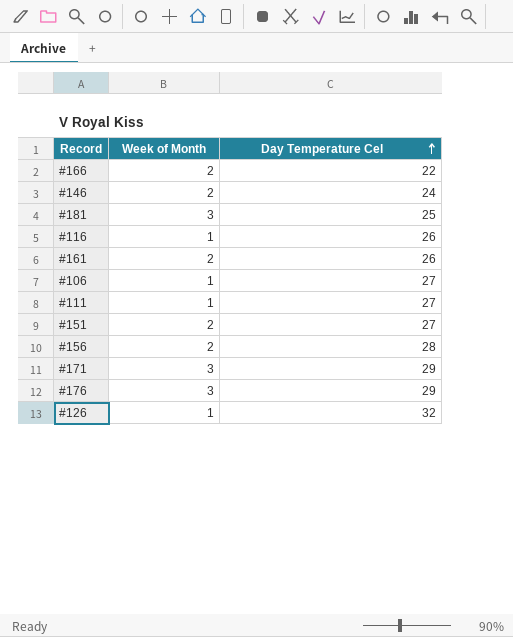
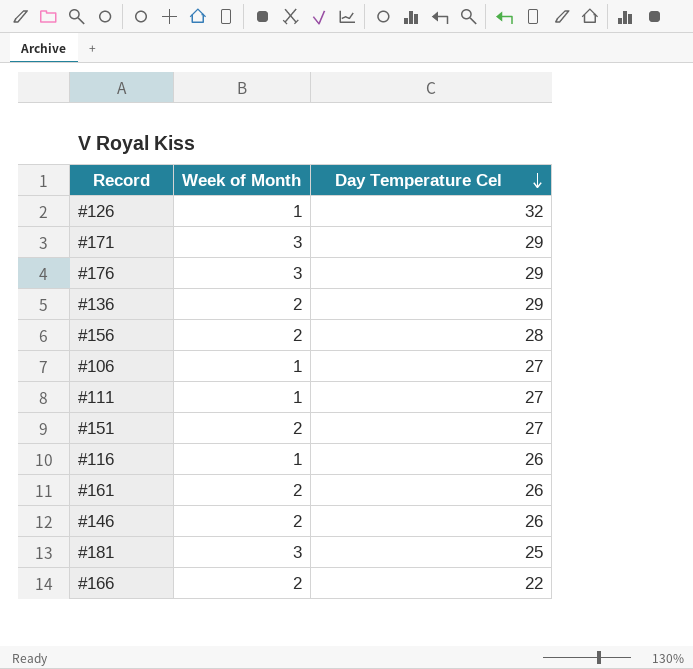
row order: Day Temperature Cel ascending -> Day Temperature Cel descending
row #136: none -> 2 | 29
#146 | Day Temperature Cel: 24 -> 26

